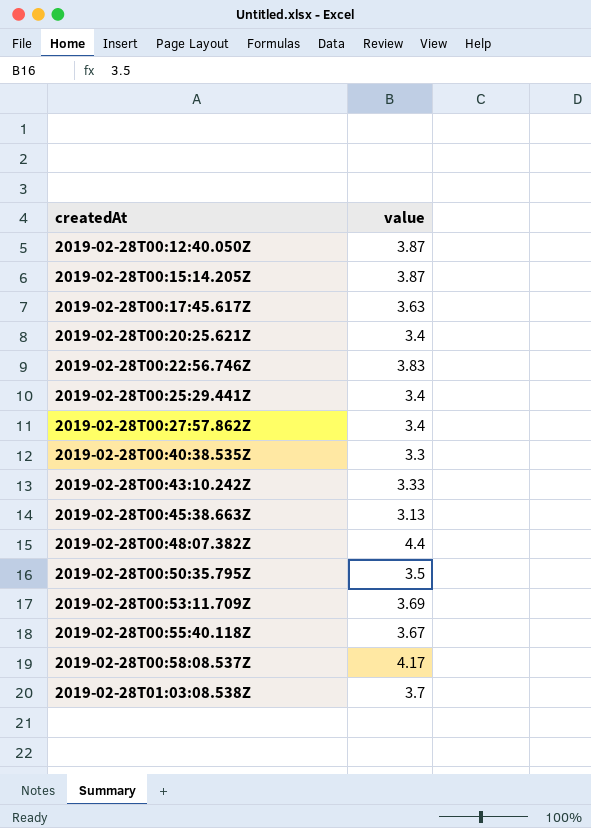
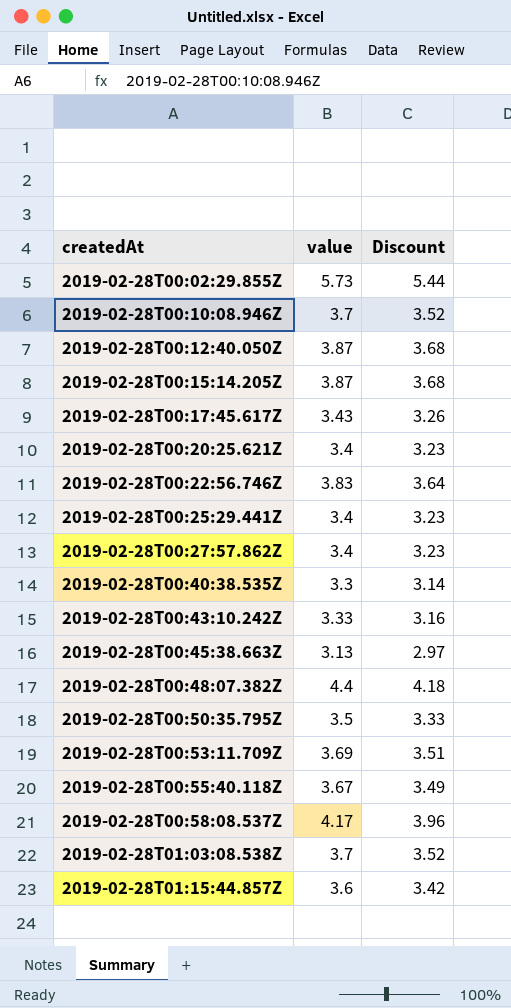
column Discount | formula: none -> [value] * 0.95
row 2019-02-28T00:02:29.855Z: none -> 5.73 | 5.44
row 2019-02-28T00:10:08.946Z: none -> 3.7 | 3.52
2019-02-28T00:17:45.617Z | value: 3.63 -> 3.43
row 2019-02-28T01:15:44.857Z: none -> 3.6 | 3.42

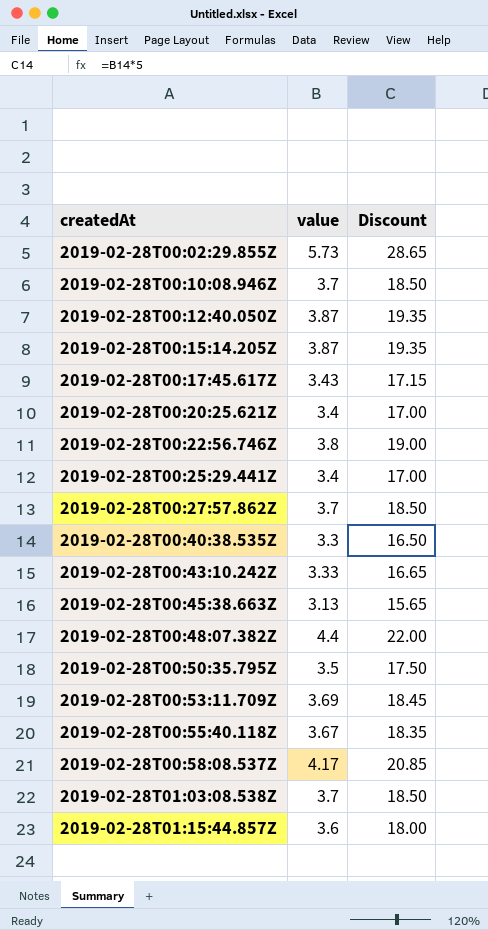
column Discount | formula: [value] * 0.95 -> [value] * 5
2019-02-28T00:22:56.746Z | value: 3.83 -> 3.8
2019-02-28T00:27:57.862Z | value: 3.4 -> 3.7

